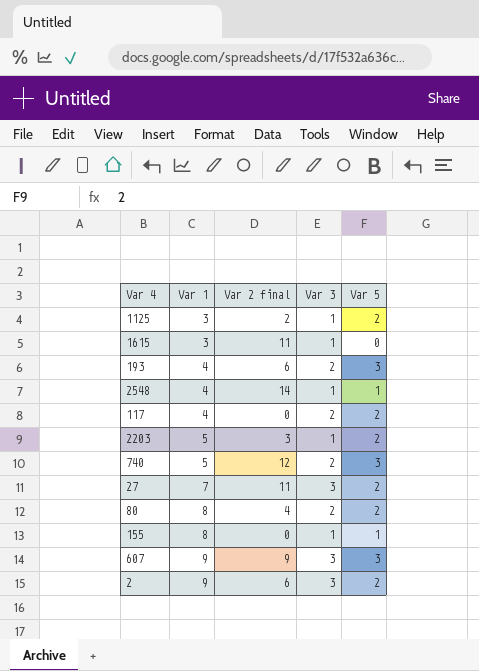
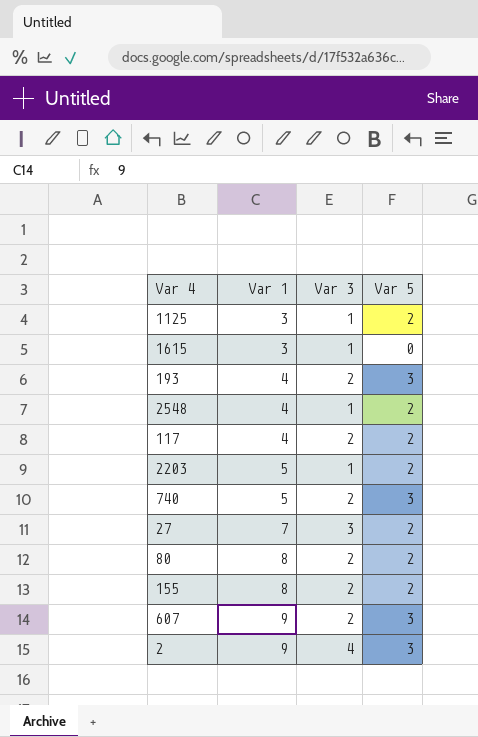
column Var 2 final | position: 3 -> none
2548 | Var 5: 1 -> 2
155 | Var 3: 1 -> 2
155 | Var 5: 1 -> 2
607 | Var 3: 3 -> 2
2 | Var 3: 3 -> 4
2 | Var 5: 2 -> 3

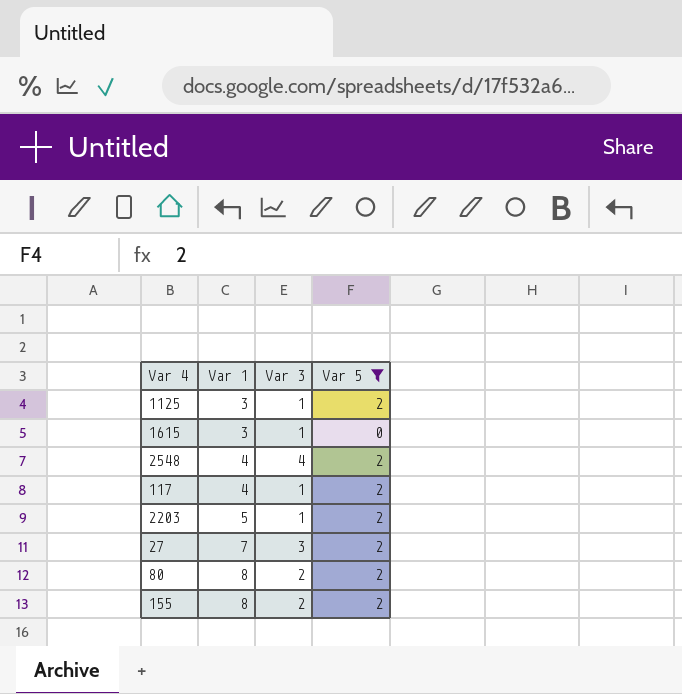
filter: none -> Var 5 != 3
2548 | Var 3: 1 -> 4
117 | Var 3: 2 -> 1

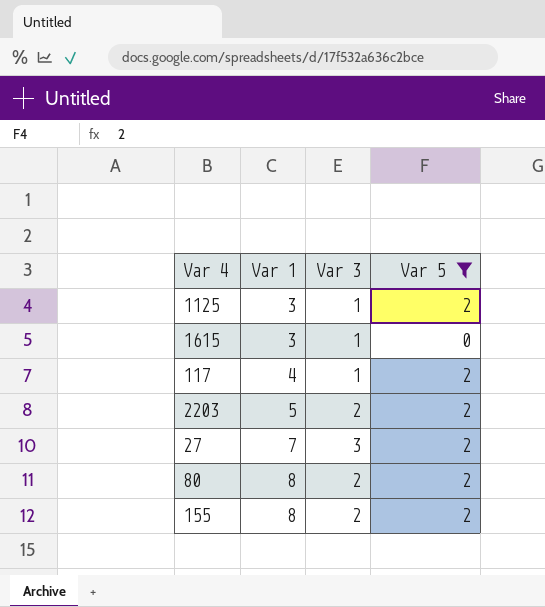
row 2548: 4 | 4 | 2 -> none
2203 | Var 3: 1 -> 2

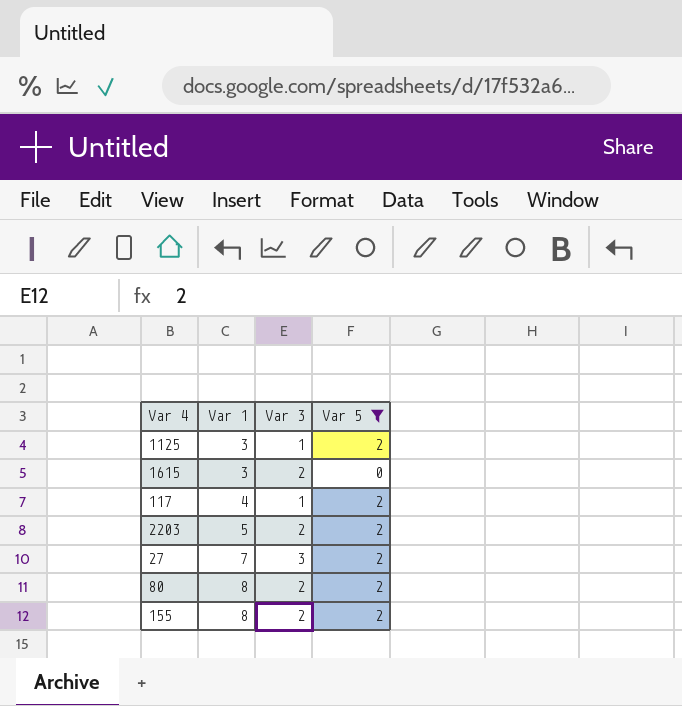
1615 | Var 3: 1 -> 2

